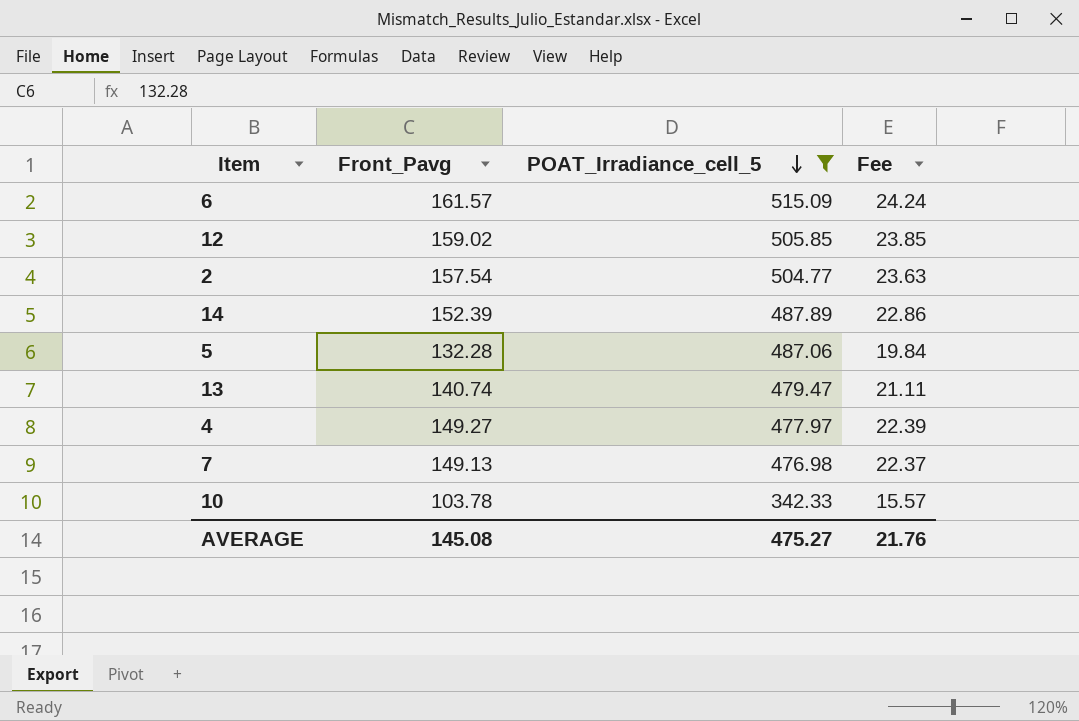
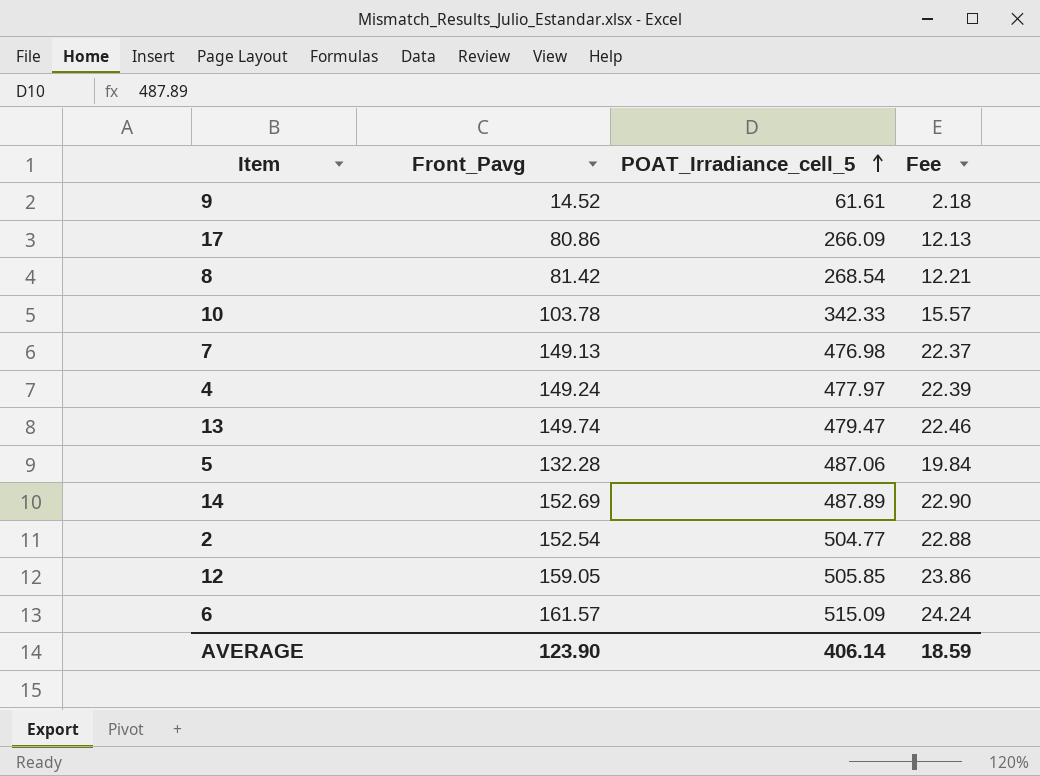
filter: POAT_Irradiance_cell_5 >= 342.33 -> none
row order: POAT_Irradiance_cell_5 descending -> POAT_Irradiance_cell_5 ascending
4 | Front_Pavg: 149.27 -> 149.24
13 | Front_Pavg: 140.74 -> 149.74
13 | Fee: 21.11 -> 22.46
14 | Front_Pavg: 152.39 -> 152.69
14 | Fee: 22.86 -> 22.90
2 | Front_Pavg: 157.54 -> 152.54
2 | Fee: 23.63 -> 22.88
12 | Front_Pavg: 159.02 -> 159.05
12 | Fee: 23.85 -> 23.86
AVERAGE | Front_Pavg: 145.08 -> 123.90
AVERAGE | POAT_Irradiance_cell_5: 475.27 -> 406.14
AVERAGE | Fee: 21.76 -> 18.59

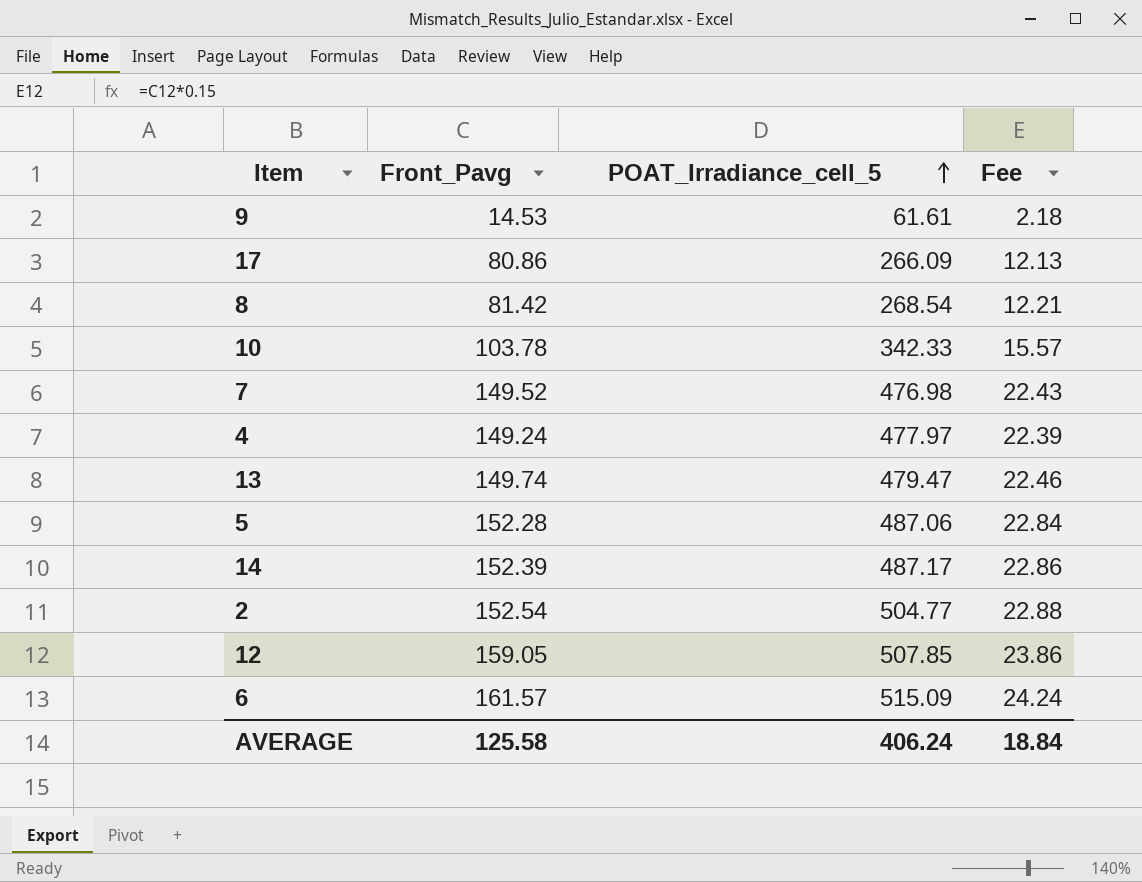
9 | Front_Pavg: 14.52 -> 14.53
7 | Front_Pavg: 149.13 -> 149.52
7 | Fee: 22.37 -> 22.43
5 | Front_Pavg: 132.28 -> 152.28
5 | Fee: 19.84 -> 22.84
14 | Front_Pavg: 152.69 -> 152.39
14 | POAT_Irradiance_cell_5: 487.89 -> 487.17
14 | Fee: 22.90 -> 22.86
12 | POAT_Irradiance_cell_5: 505.85 -> 507.85
AVERAGE | Front_Pavg: 123.90 -> 125.58
AVERAGE | POAT_Irradiance_cell_5: 406.14 -> 406.24
AVERAGE | Fee: 18.59 -> 18.84

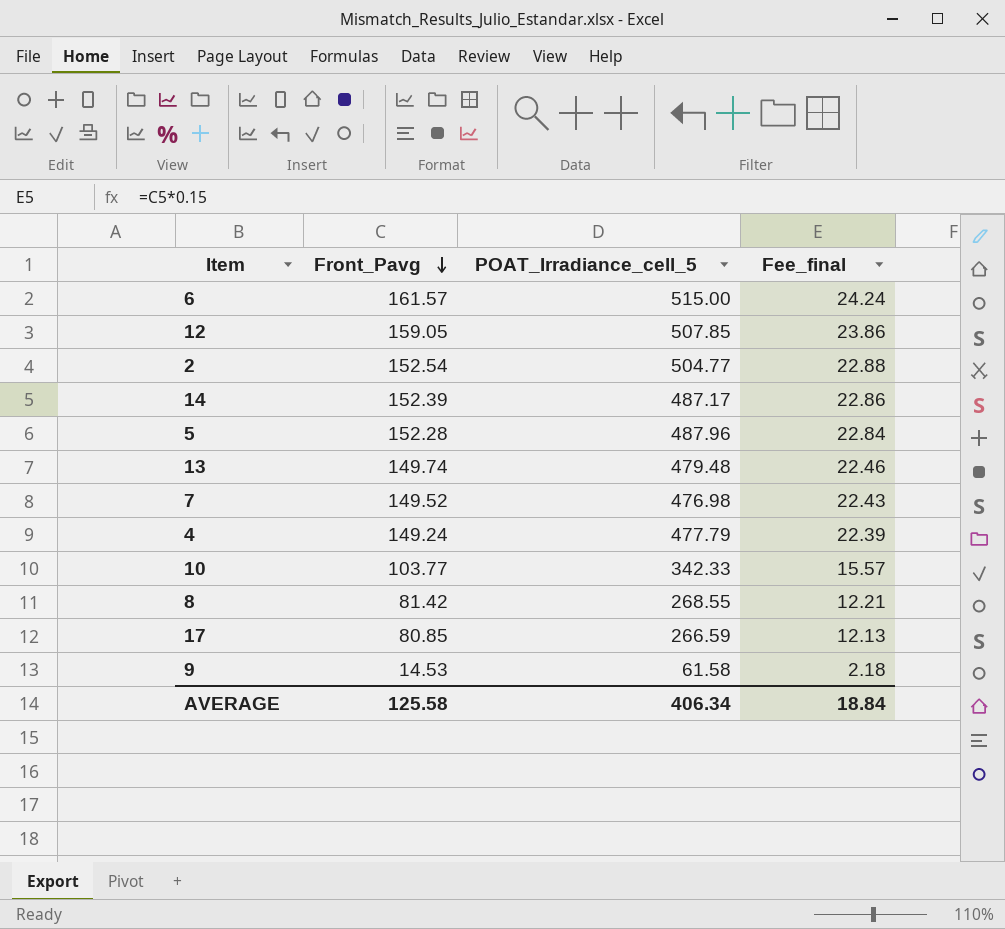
row order: POAT_Irradiance_cell_5 ascending -> Front_Pavg descending
column name: Fee -> Fee_final
6 | POAT_Irradiance_cell_5: 515.09 -> 515.00
5 | POAT_Irradiance_cell_5: 487.06 -> 487.96
13 | POAT_Irradiance_cell_5: 479.47 -> 479.48
4 | POAT_Irradiance_cell_5: 477.97 -> 477.79
10 | Front_Pavg: 103.78 -> 103.77
8 | POAT_Irradiance_cell_5: 268.54 -> 268.55
17 | Front_Pavg: 80.86 -> 80.85
17 | POAT_Irradiance_cell_5: 266.09 -> 266.59
9 | POAT_Irradiance_cell_5: 61.61 -> 61.58
AVERAGE | POAT_Irradiance_cell_5: 406.24 -> 406.34

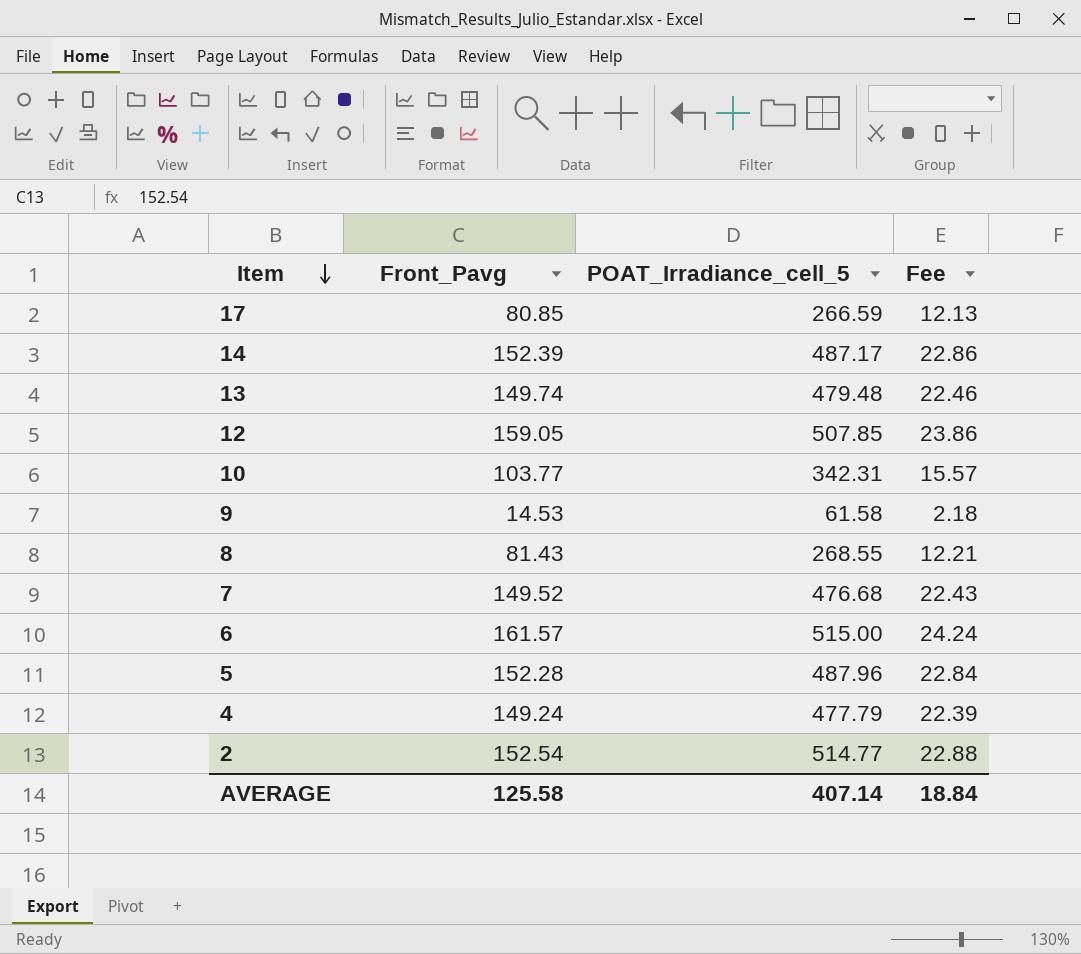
row order: Front_Pavg descending -> Item descending
column name: Fee_final -> Fee
10 | POAT_Irradiance_cell_5: 342.33 -> 342.31
8 | Front_Pavg: 81.42 -> 81.43
7 | POAT_Irradiance_cell_5: 476.98 -> 476.68
2 | POAT_Irradiance_cell_5: 504.77 -> 514.77
AVERAGE | POAT_Irradiance_cell_5: 406.34 -> 407.14

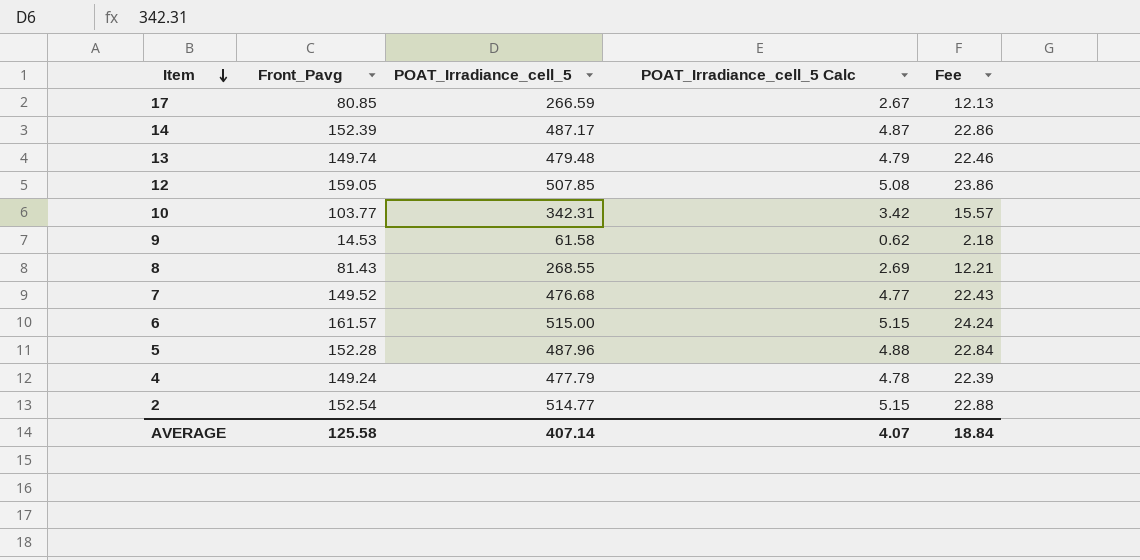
column POAT_Irradiance_cell_5 Calc | formula: none -> [POAT_Irradiance_cell_5] * 0.01

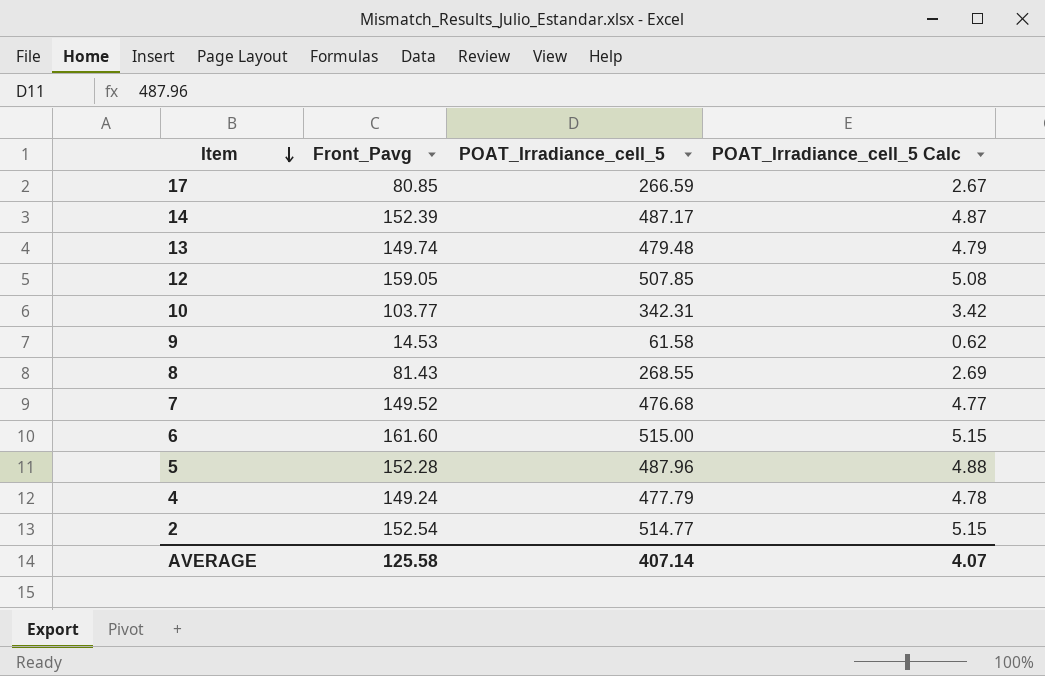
column Fee | formula: [Front_Pavg] * 0.15 -> none
6 | Front_Pavg: 161.57 -> 161.60

